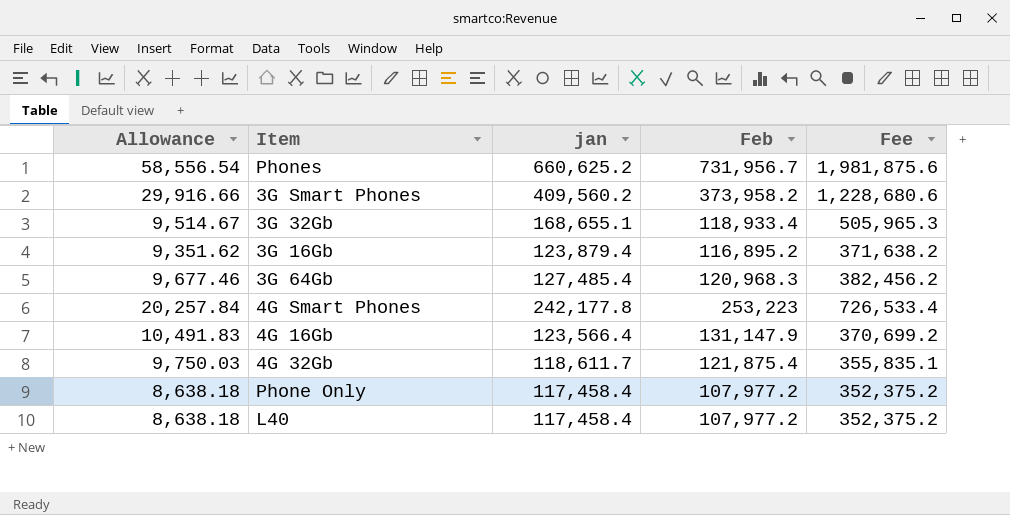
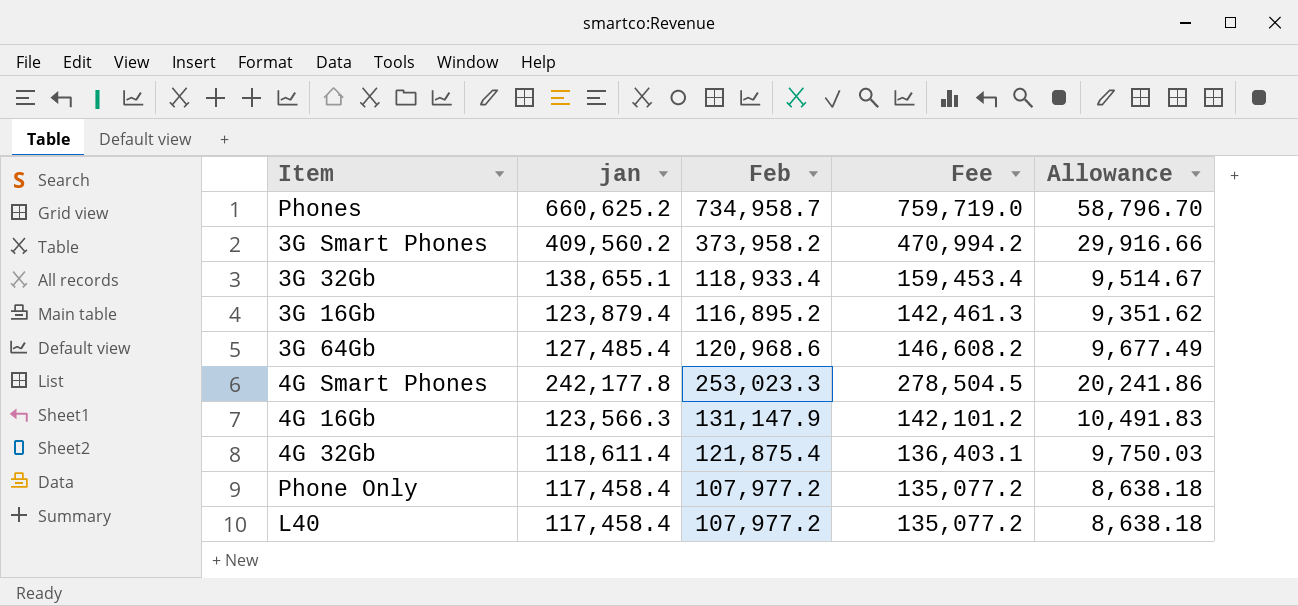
column Fee | formula: [jan] * 3 -> [jan] * 1.15
column Allowance | position: 1 -> 5
Phones | Feb: 731,956.7 -> 734,958.7
Phones | Allowance: 58,556.54 -> 58,796.70
3G 32Gb | jan: 168,655.1 -> 138,655.1
3G 64Gb | Feb: 120,968.3 -> 120,968.6
3G 64Gb | Allowance: 9,677.46 -> 9,677.49
4G Smart Phones | Feb: 253,223 -> 253,023.3
4G Smart Phones | Allowance: 20,257.84 -> 20,241.86
4G 16Gb | jan: 123,566.4 -> 123,566.3
4G 32Gb | jan: 118,611.7 -> 118,611.4

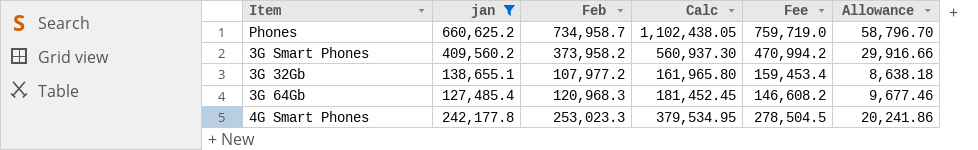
filter: none -> jan >= 127,485.4
column Calc | formula: none -> [Feb] * 1.5
3G 32Gb | Feb: 118,933.4 -> 107,977.2
3G 32Gb | Allowance: 9,514.67 -> 8,638.18
3G 64Gb | Feb: 120,968.6 -> 120,968.3
3G 64Gb | Allowance: 9,677.49 -> 9,677.46

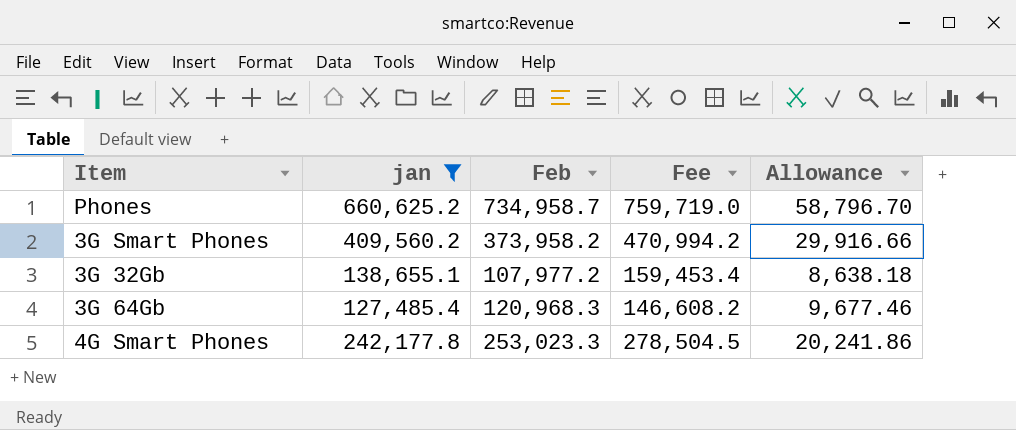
column Calc | formula: [Feb] * 1.5 -> none

